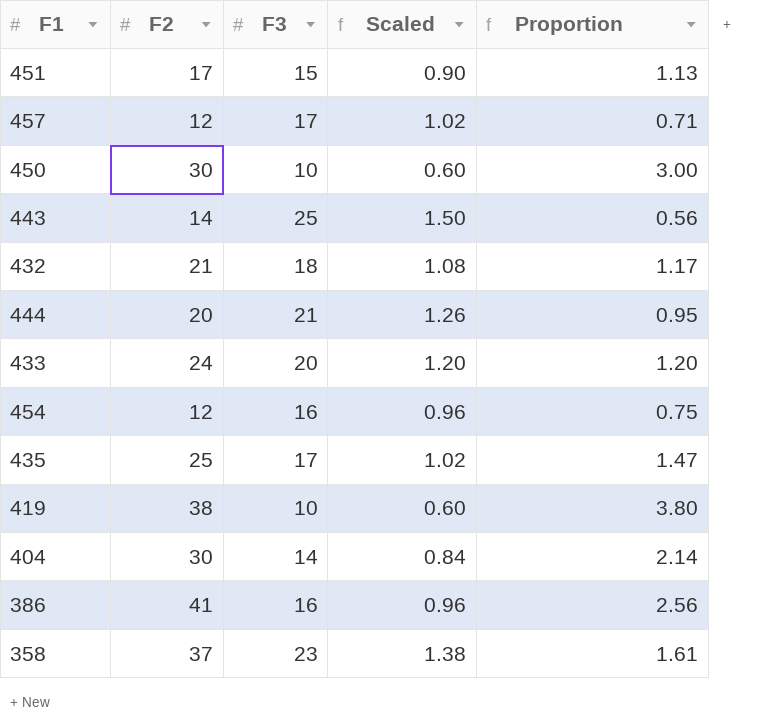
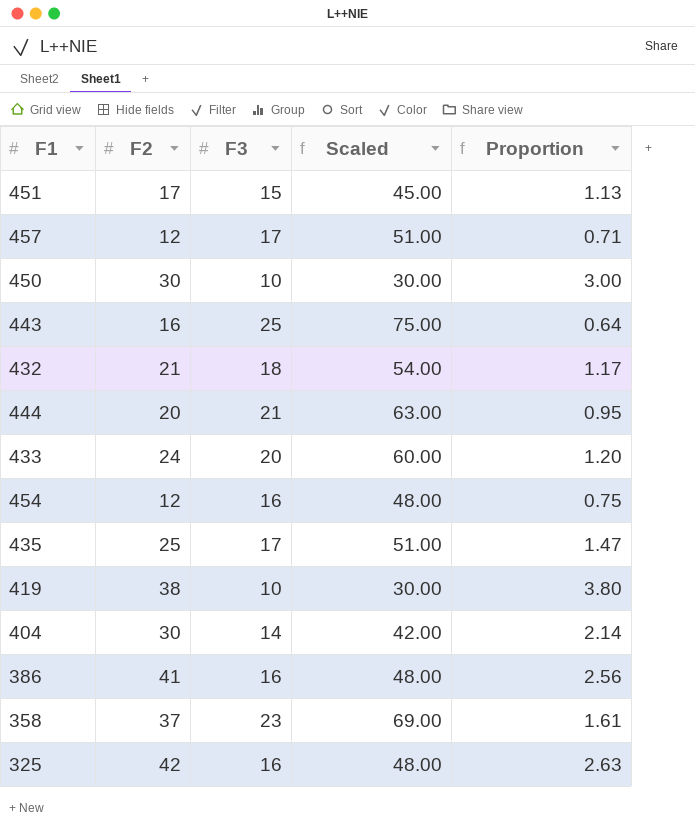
column Scaled | formula: [F3] * 0.06 -> [F3] * 3
443 | F2: 14 -> 16
443 | Proportion: 0.56 -> 0.64
row 325: none -> 42 | 16 | 48.00 | 2.63

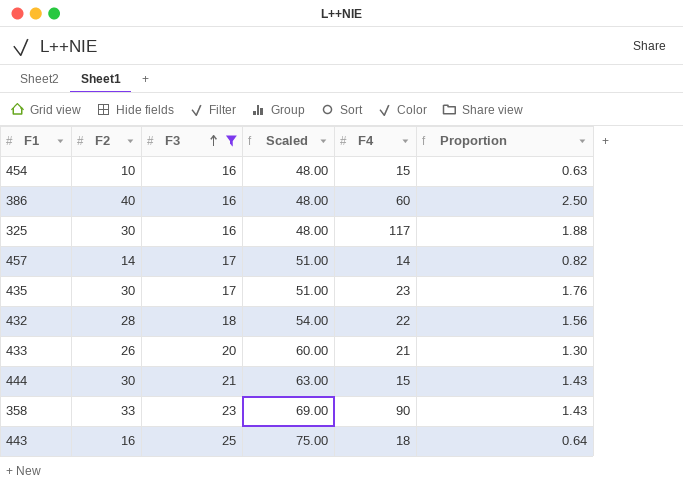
filter: none -> F3 >= 16
row order: none -> F3 ascending
column F4 | position: none -> 5
454 | F2: 12 -> 10
454 | Proportion: 0.75 -> 0.63
386 | F2: 41 -> 40
386 | Proportion: 2.56 -> 2.50
325 | F2: 42 -> 30
325 | Proportion: 2.63 -> 1.88
457 | F2: 12 -> 14
457 | Proportion: 0.71 -> 0.82
435 | F2: 25 -> 30
435 | Proportion: 1.47 -> 1.76
432 | F2: 21 -> 28
432 | Proportion: 1.17 -> 1.56
433 | F2: 24 -> 26
433 | Proportion: 1.20 -> 1.30
444 | F2: 20 -> 30
444 | Proportion: 0.95 -> 1.43
358 | F2: 37 -> 33
358 | Proportion: 1.61 -> 1.43

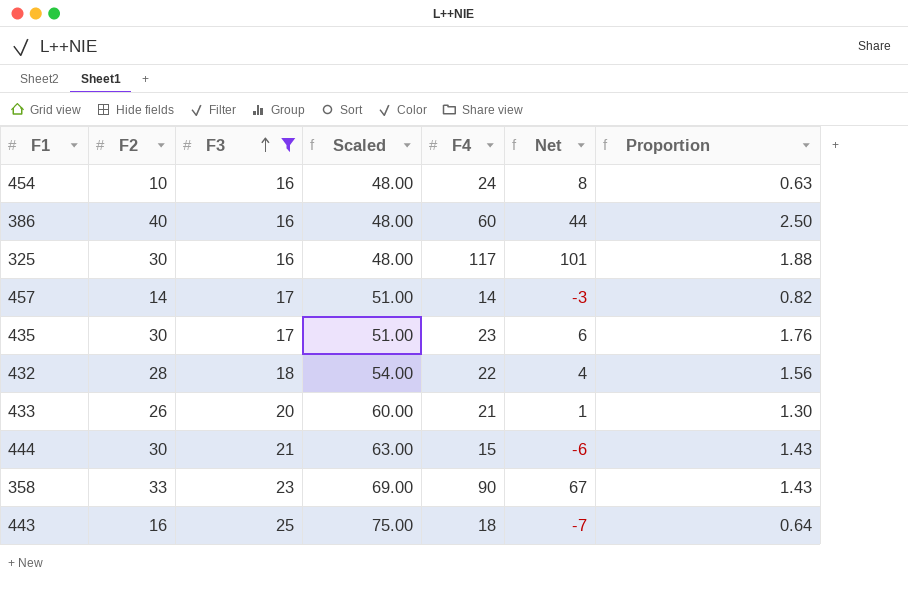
column Net | formula: none -> [F4] - [F3]
454 | F4: 15 -> 24

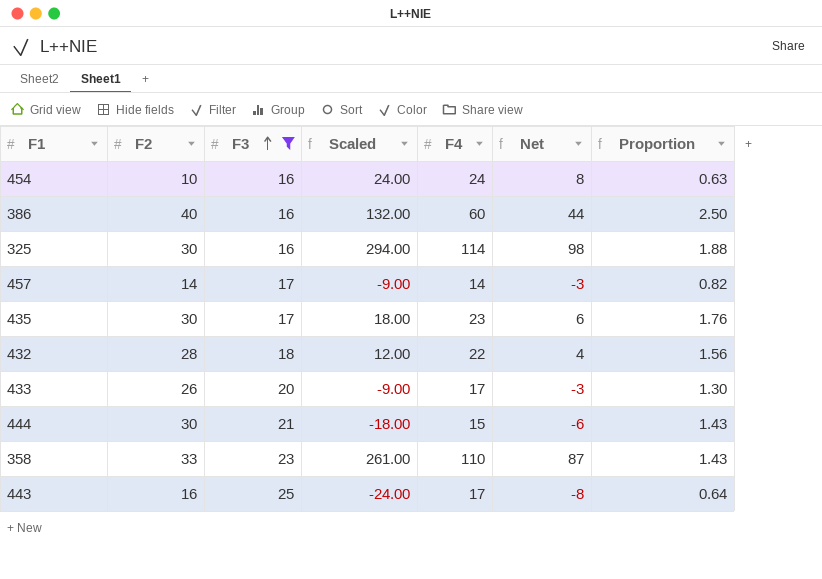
column Scaled | formula: [F3] * 3 -> [Net] * 3
325 | F4: 117 -> 114
325 | Net: 101 -> 98
433 | F4: 21 -> 17
433 | Net: 1 -> -3
358 | F4: 90 -> 110
358 | Net: 67 -> 87
443 | F4: 18 -> 17
443 | Net: -7 -> -8

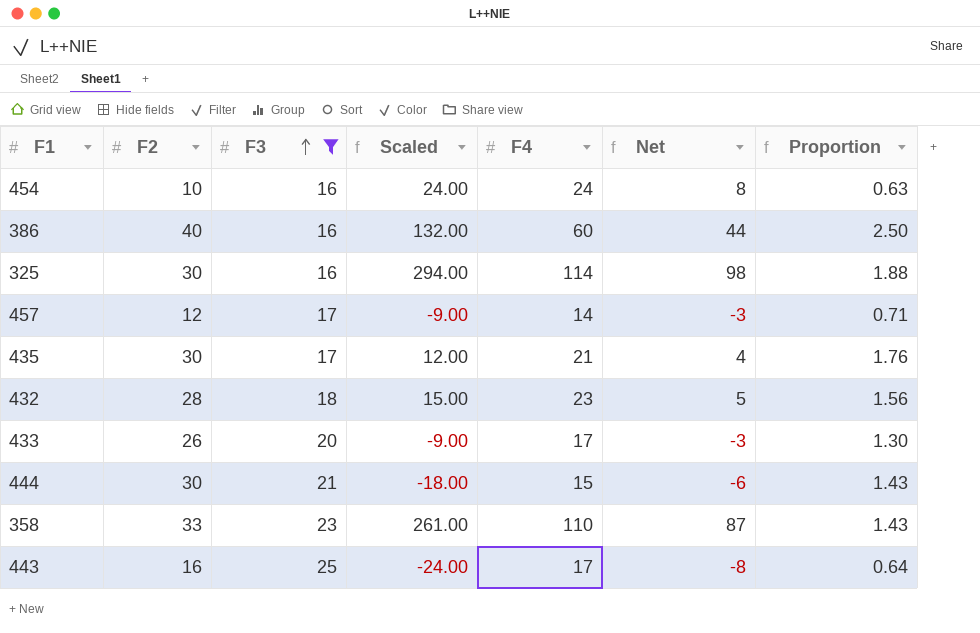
457 | F2: 14 -> 12
457 | Proportion: 0.82 -> 0.71
435 | Scaled: 18.00 -> 12.00
435 | F4: 23 -> 21
435 | Net: 6 -> 4
432 | Scaled: 12.00 -> 15.00
432 | F4: 22 -> 23
432 | Net: 4 -> 5

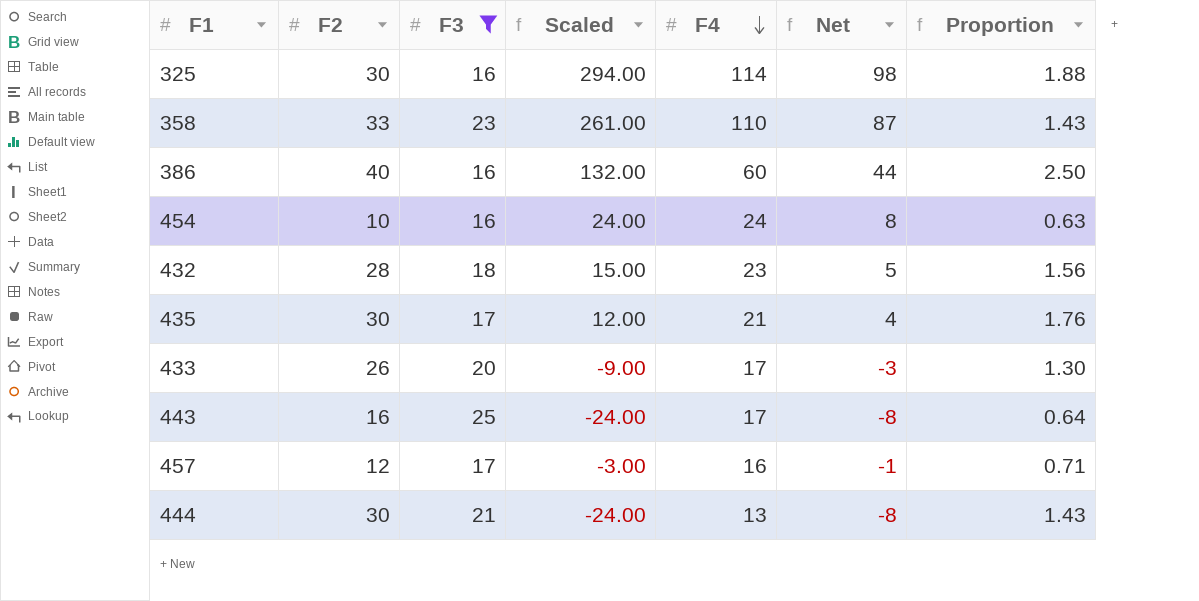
row order: F3 ascending -> F4 descending
457 | Scaled: -9.00 -> -3.00
457 | F4: 14 -> 16
457 | Net: -3 -> -1
444 | Scaled: -18.00 -> -24.00
444 | F4: 15 -> 13
444 | Net: -6 -> -8

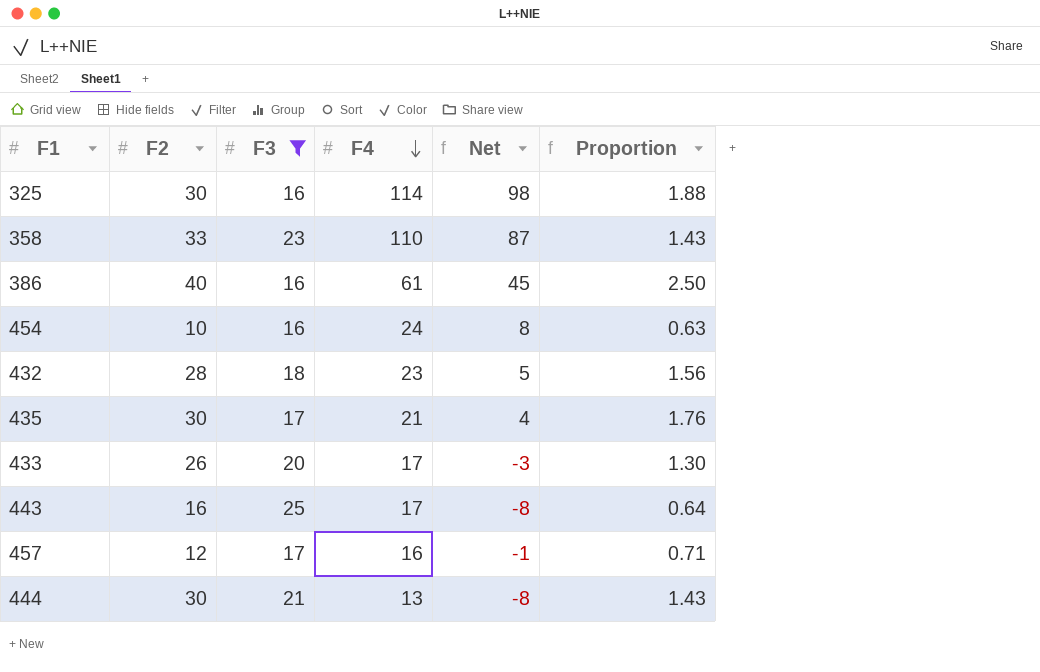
column Scaled | formula: [Net] * 3 -> none
386 | F4: 60 -> 61
386 | Net: 44 -> 45

